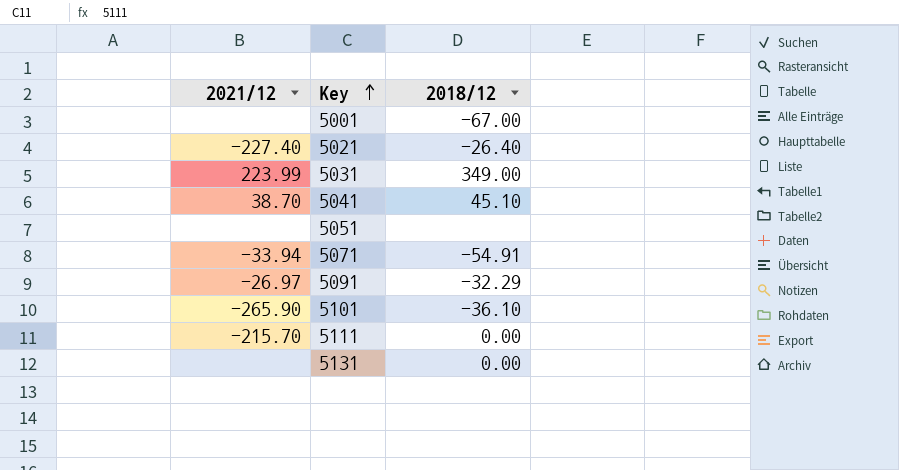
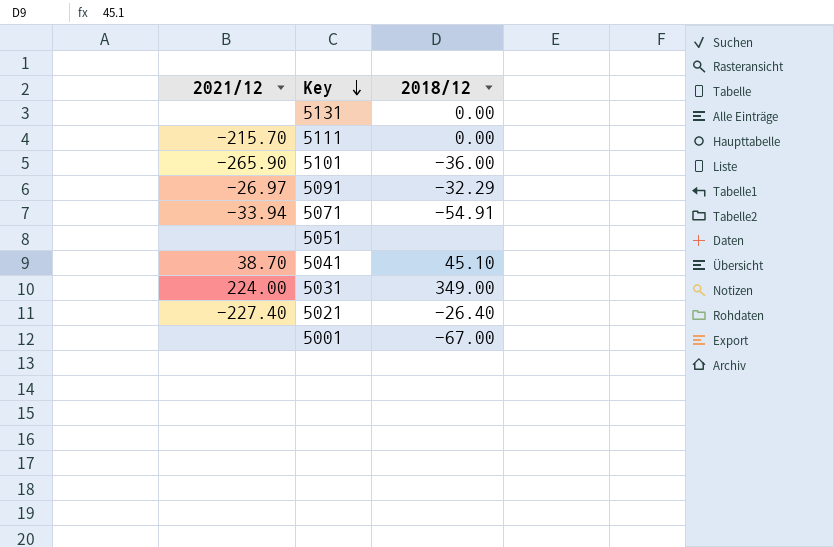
row order: Key ascending -> Key descending
5101 | 2018/12: -36.10 -> -36.00
5031 | 2021/12: 223.99 -> 224.00

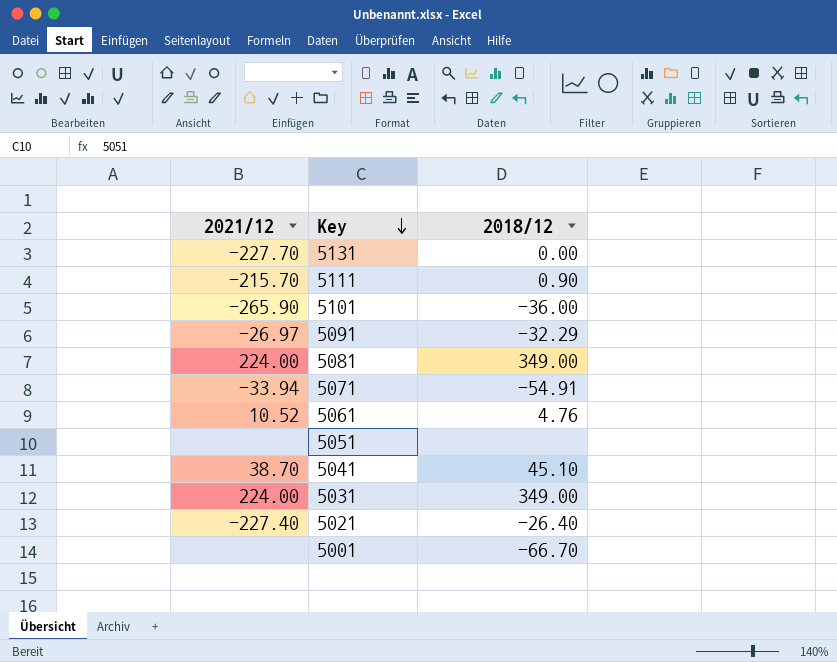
5131 | 2021/12: none -> -227.70
5111 | 2018/12: 0.00 -> 0.90
row 5081: none -> 224.00 | 349.00
row 5061: none -> 10.52 | 4.76
5001 | 2018/12: -67.00 -> -66.70

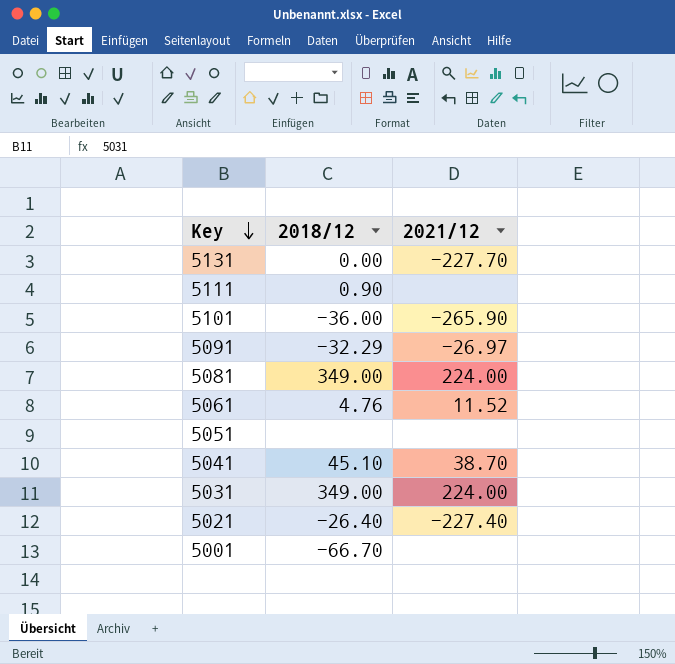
column 2021/12 | position: 1 -> 3
row 5071: -33.94 | -54.91 -> none
5111 | 2021/12: -215.70 -> none
5061 | 2021/12: 10.52 -> 11.52

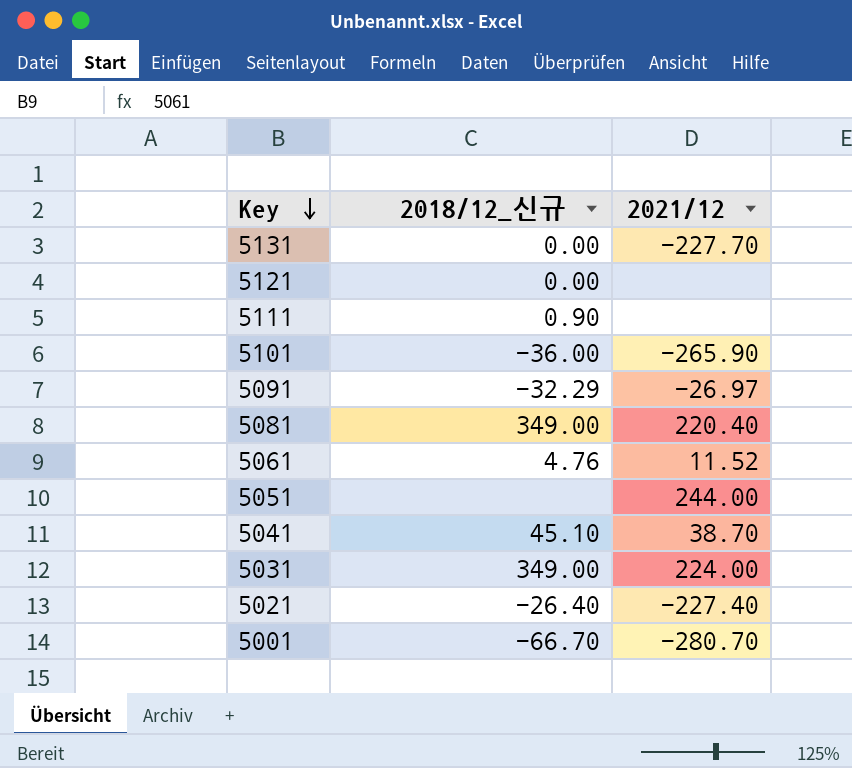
column name: 2018/12 -> 2018/12_신규
row 5121: none -> 0.00 | none
5081 | 2021/12: 224.00 -> 220.40
5051 | 2021/12: none -> 244.00
5001 | 2021/12: none -> -280.70

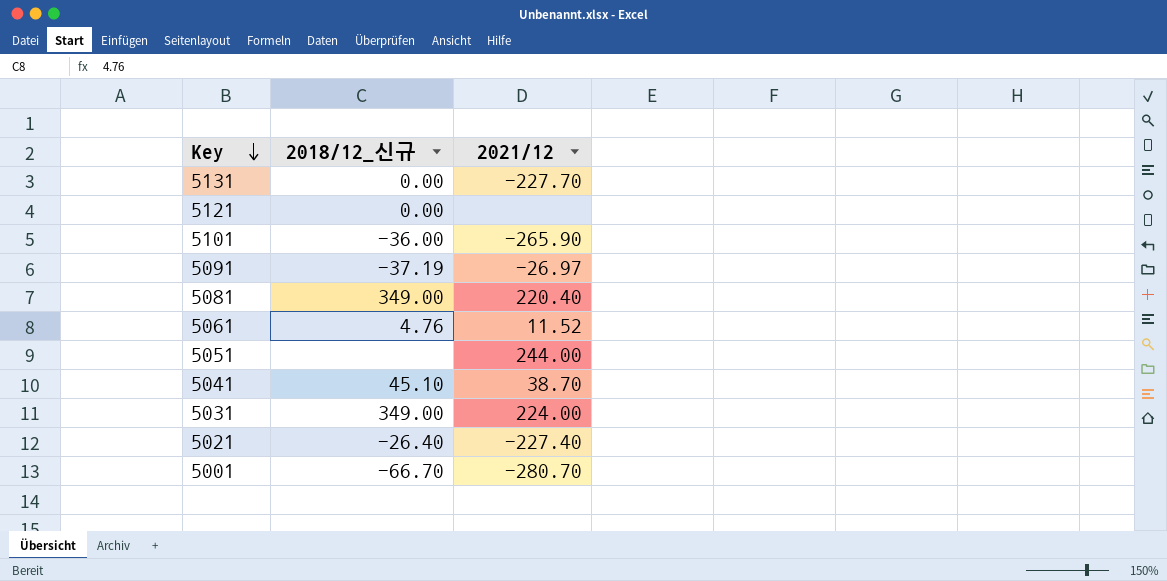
row 5111: 0.90 | none -> none
5091 | 2018/12_신규: -32.29 -> -37.19

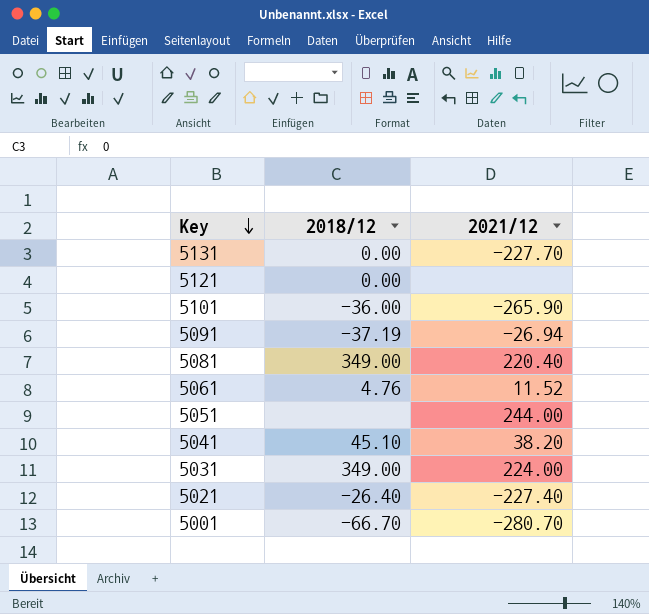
column name: 2018/12_신규 -> 2018/12
5091 | 2021/12: -26.97 -> -26.94
5041 | 2021/12: 38.70 -> 38.20

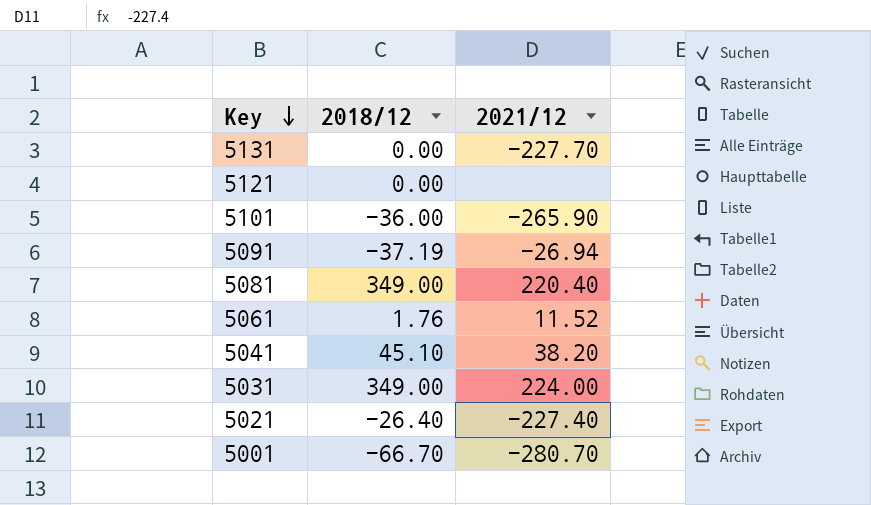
row 5051: none | 244.00 -> none
5061 | 2018/12: 4.76 -> 1.76

